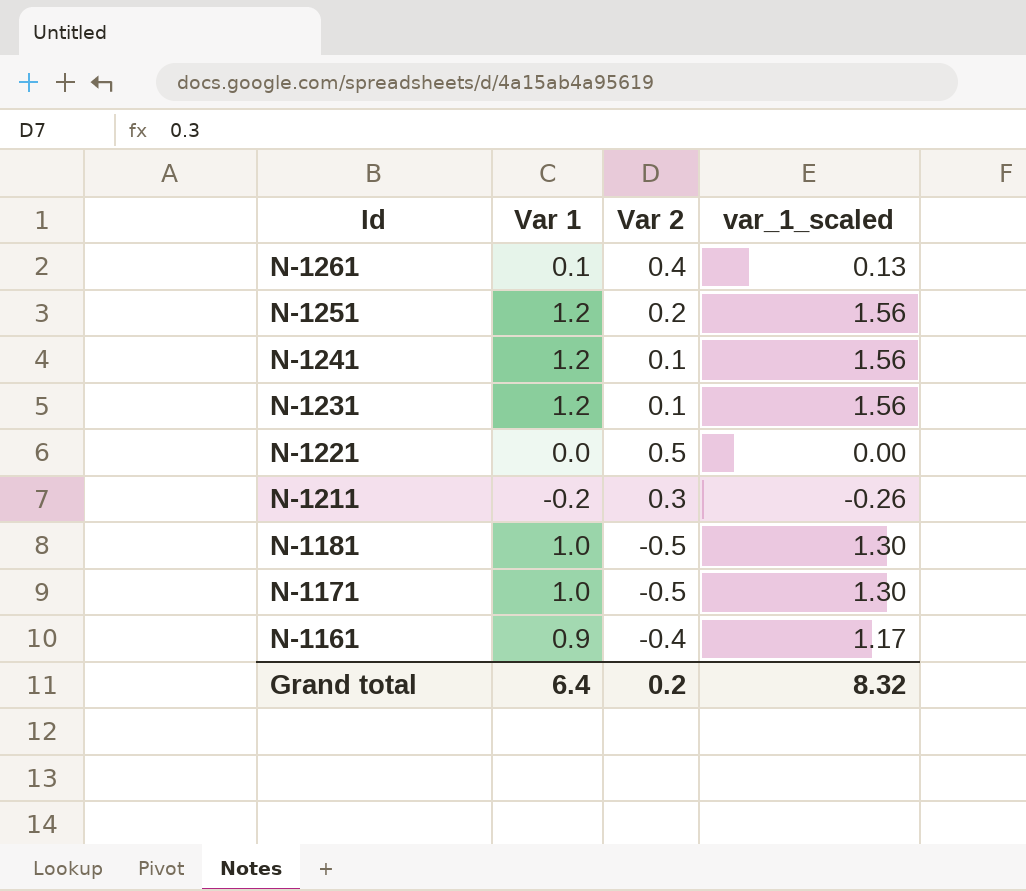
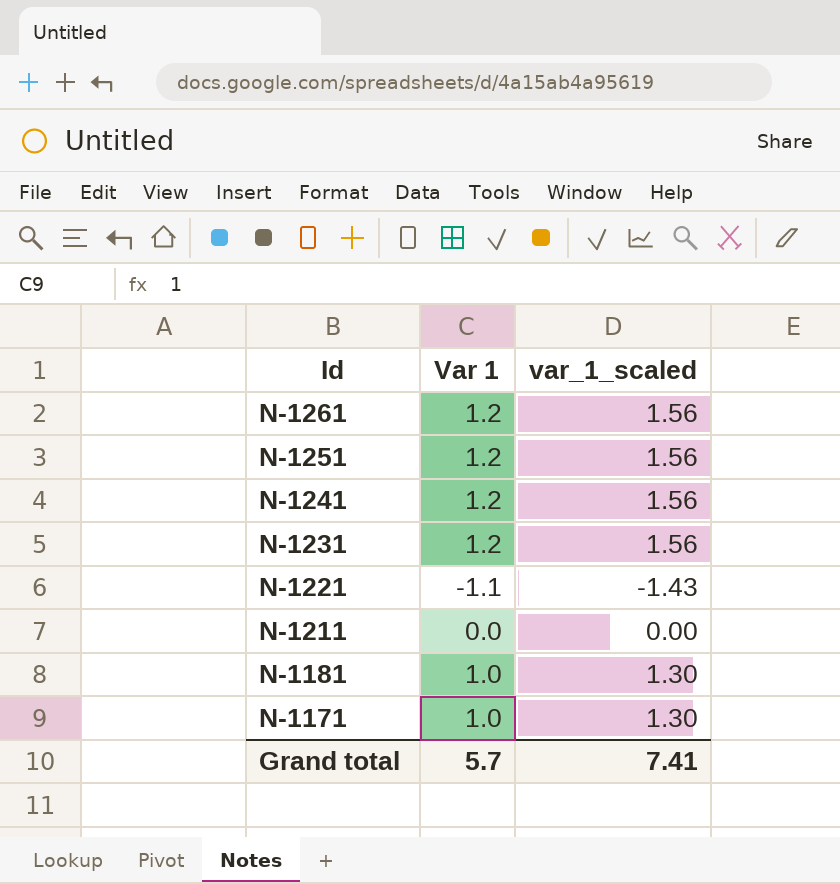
column Var 2 | position: 3 -> none
row N-1161: 0.9 | -0.4 | 1.17 -> none
N-1261 | Var 1: 0.1 -> 1.2
N-1261 | var_1_scaled: 0.13 -> 1.56
N-1221 | Var 1: 0.0 -> -1.1
N-1221 | var_1_scaled: 0.00 -> -1.43
N-1211 | Var 1: -0.2 -> 0.0
N-1211 | var_1_scaled: -0.26 -> 0.00
Grand total | Var 1: 6.4 -> 5.7
Grand total | var_1_scaled: 8.32 -> 7.41

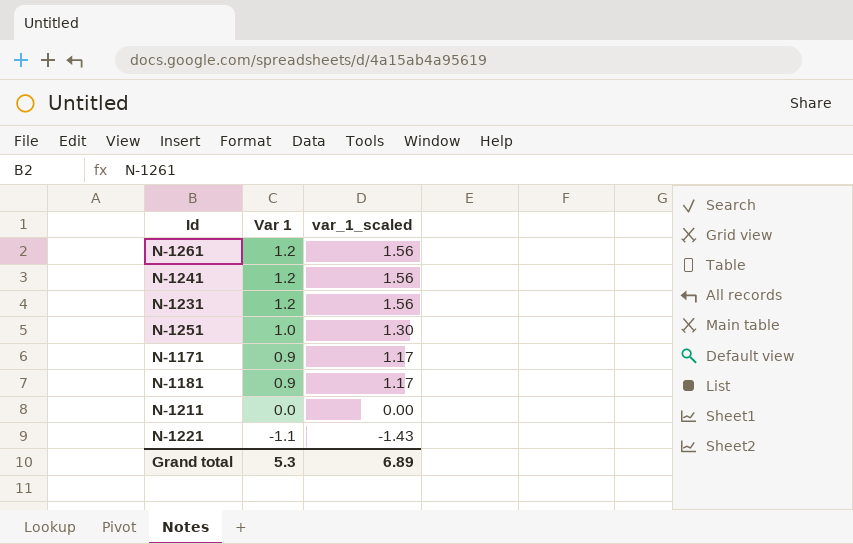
row order: Id descending -> Var 1 descending
N-1251 | Var 1: 1.2 -> 1.0
N-1251 | var_1_scaled: 1.56 -> 1.30
N-1171 | Var 1: 1.0 -> 0.9
N-1171 | var_1_scaled: 1.30 -> 1.17
N-1181 | Var 1: 1.0 -> 0.9
N-1181 | var_1_scaled: 1.30 -> 1.17
Grand total | Var 1: 5.7 -> 5.3
Grand total | var_1_scaled: 7.41 -> 6.89

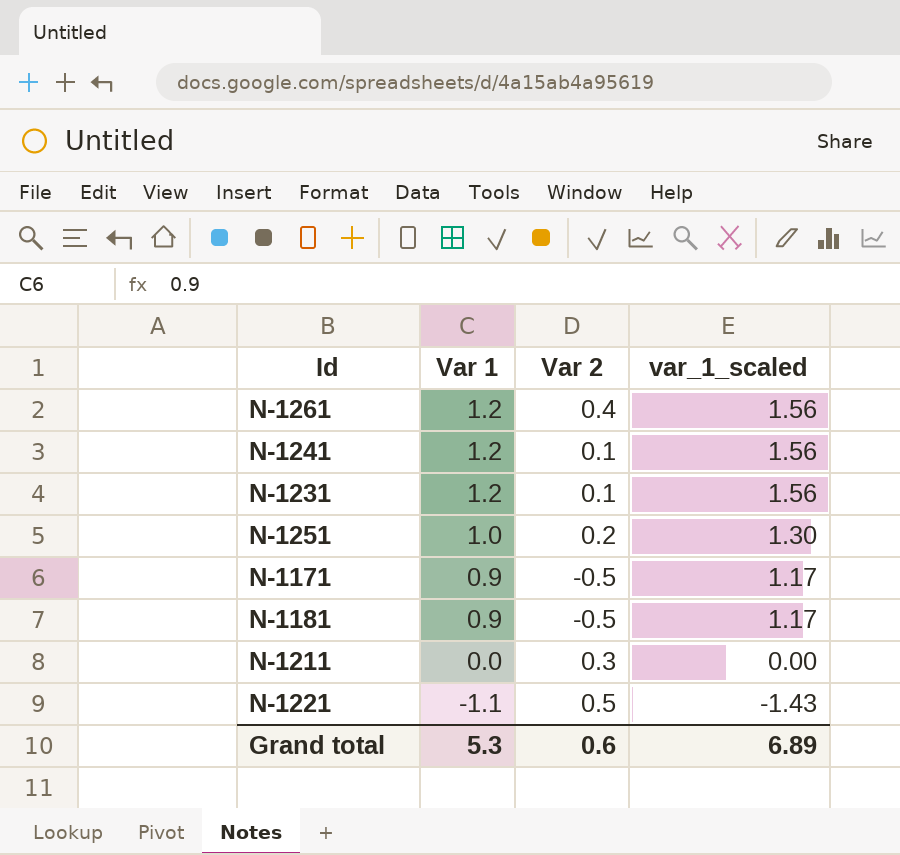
column Var 2 | position: none -> 3

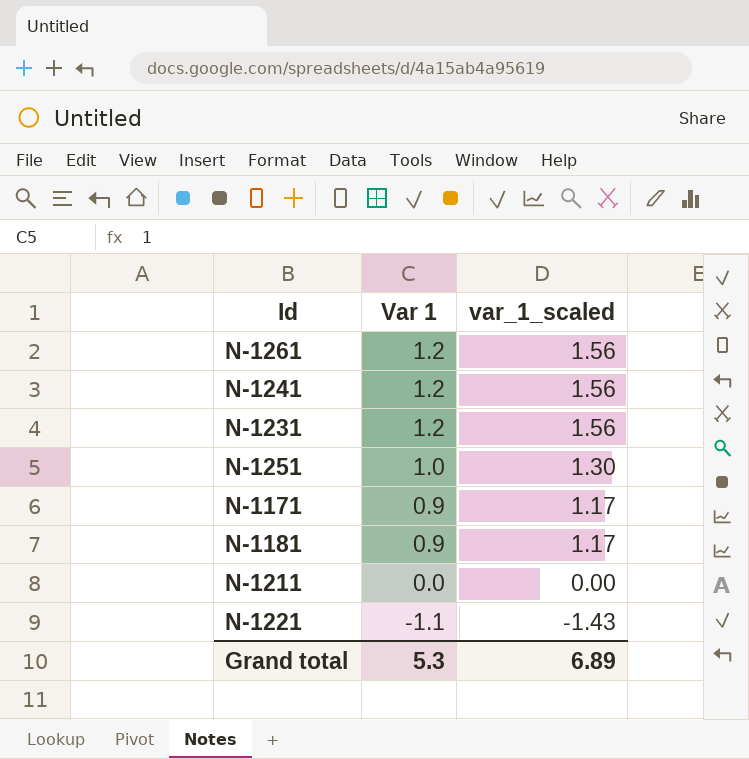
column Var 2 | position: 3 -> none

